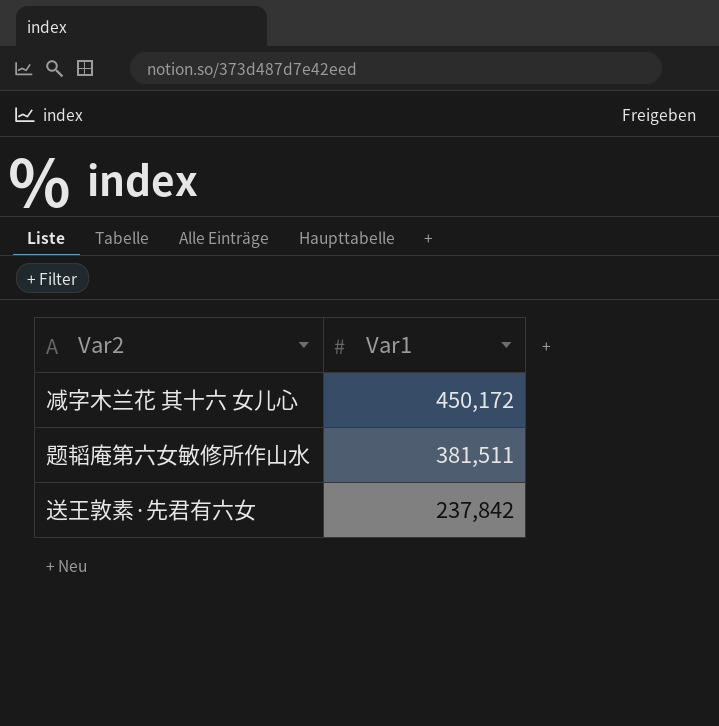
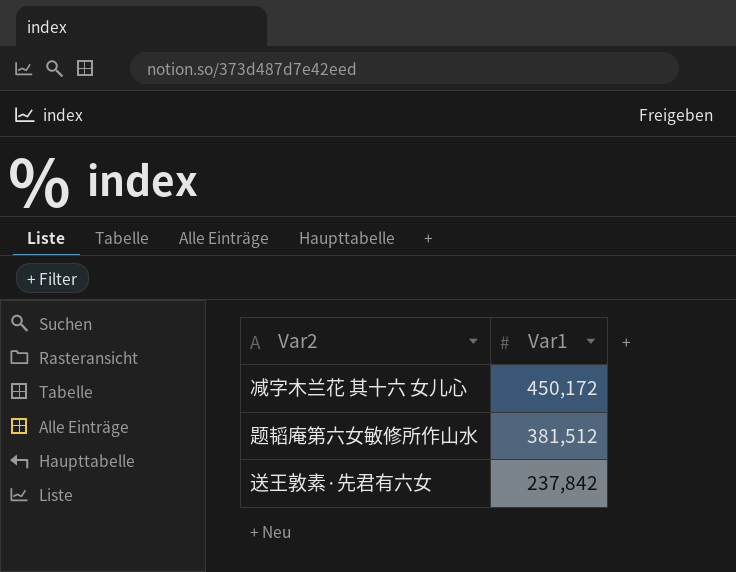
题韬庵第六女敏修所作山水 | Var1: 381,511 -> 381,512

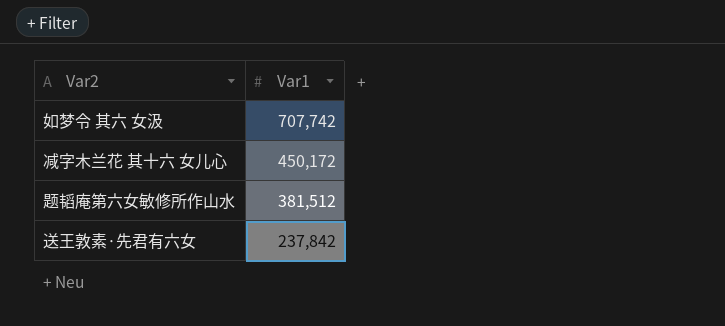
row 如梦令 其六 女汲: none -> 707,742

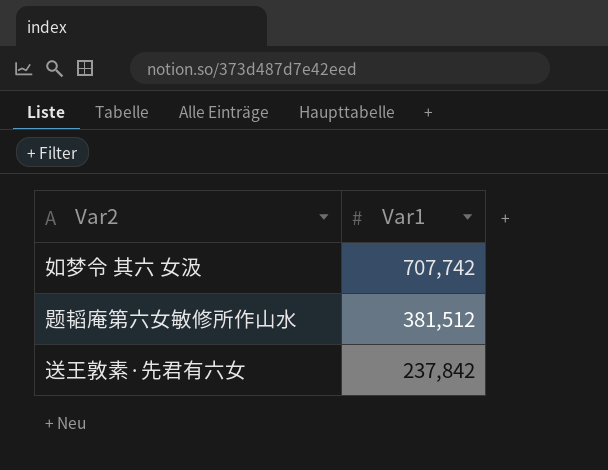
row 减字木兰花 其十六 女儿心: 450,172 -> none

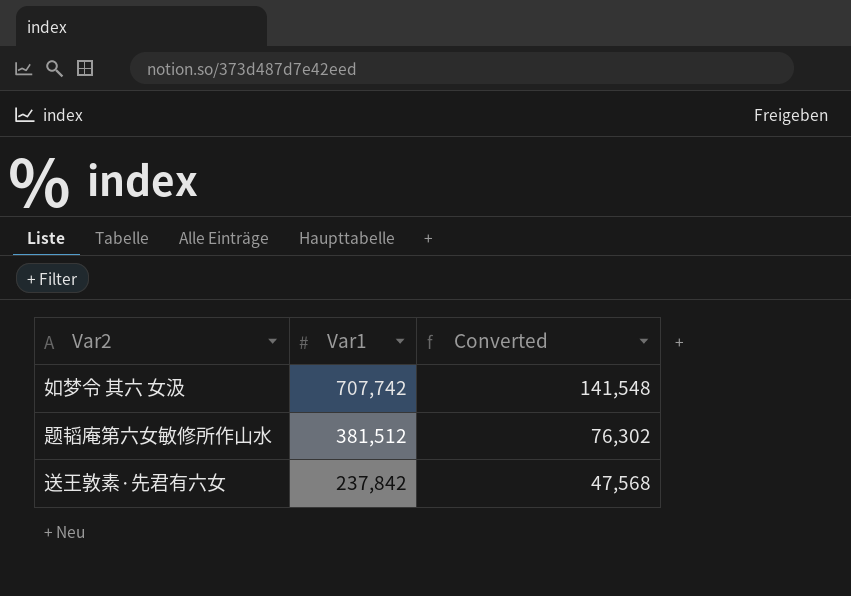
column Converted | formula: none -> [Var1] * 0.2

